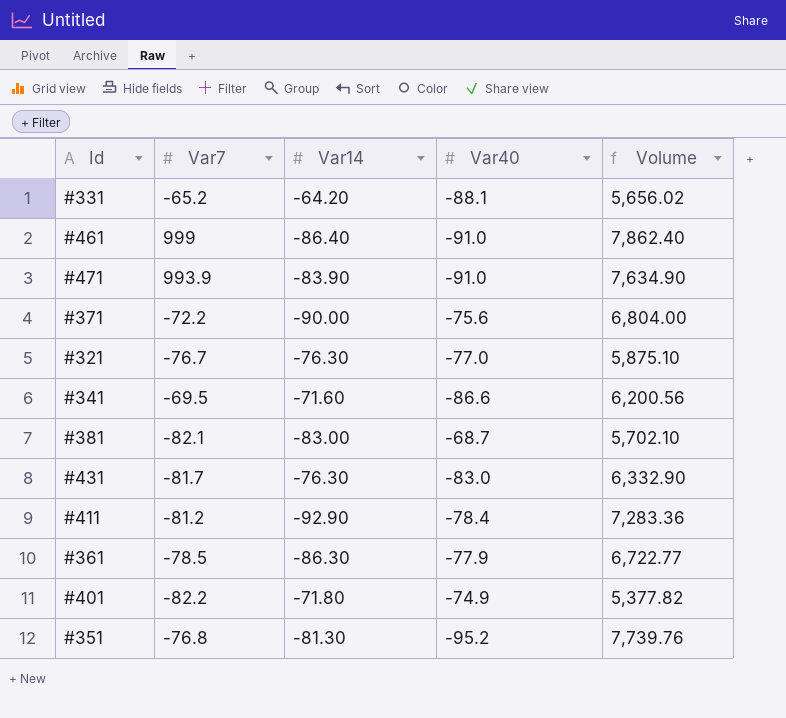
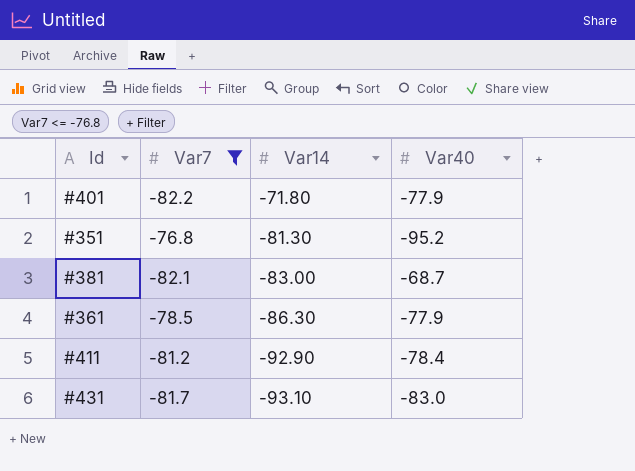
filter: none -> Var7 <= -76.8
row order: none -> Var14 descending
column Volume | formula: [Var14] * [Var40] -> none
#401 | Var40: -74.9 -> -77.9
#431 | Var14: -76.30 -> -93.10

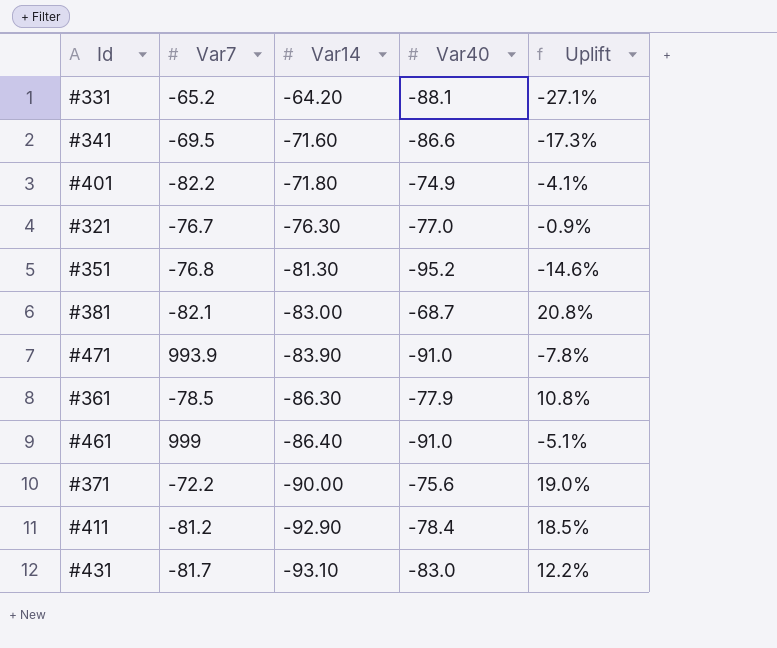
filter: Var7 <= -76.8 -> none
column Uplift | formula: none -> ([Var14] - [Var40]) / [Var40]
#401 | Var40: -77.9 -> -74.9

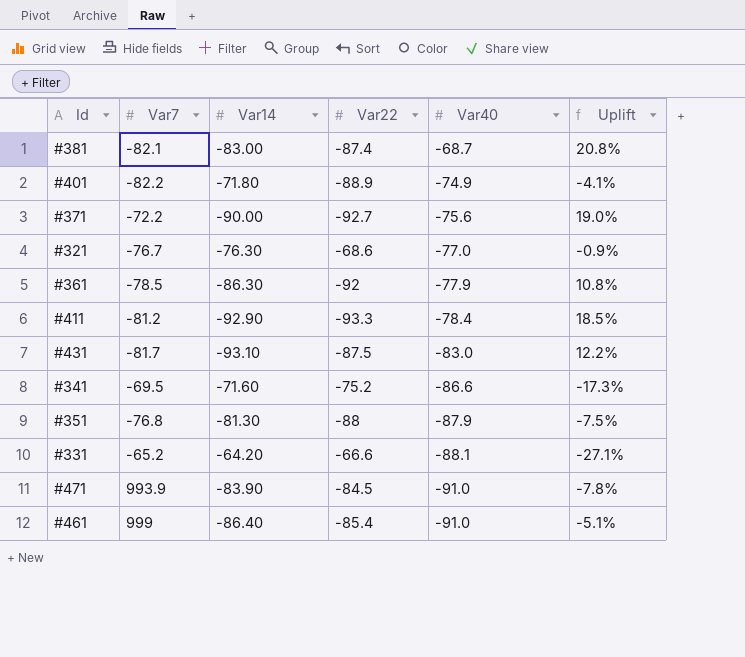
row order: Var14 descending -> Var40 descending
column Var22 | position: none -> 4
#351 | Var40: -95.2 -> -87.9
#351 | Uplift: -14.6% -> -7.5%

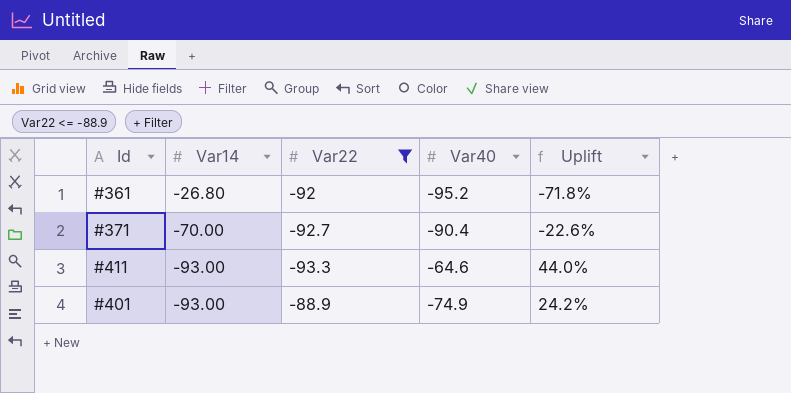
filter: none -> Var22 <= -88.9
row order: Var40 descending -> Var14 descending
column Var7 | position: 2 -> none
#361 | Var14: -86.30 -> -26.80
#361 | Var40: -77.9 -> -95.2
#361 | Uplift: 10.8% -> -71.8%
#371 | Var14: -90.00 -> -70.00
#371 | Var40: -75.6 -> -90.4
#371 | Uplift: 19.0% -> -22.6%
#411 | Var14: -92.90 -> -93.00
#411 | Var40: -78.4 -> -64.6
#411 | Uplift: 18.5% -> 44.0%
#401 | Var14: -71.80 -> -93.00
#401 | Uplift: -4.1% -> 24.2%

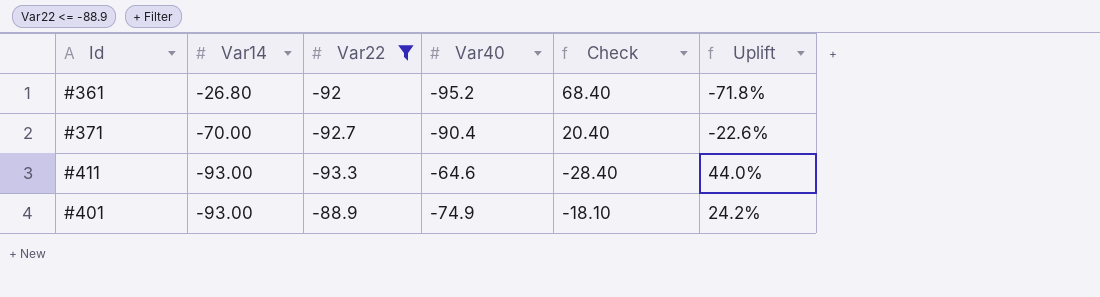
column Check | formula: none -> [Var14] - [Var40]

